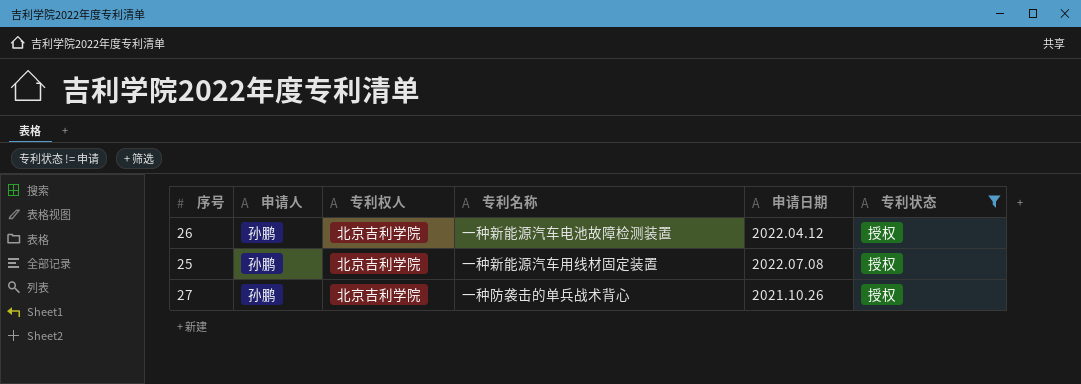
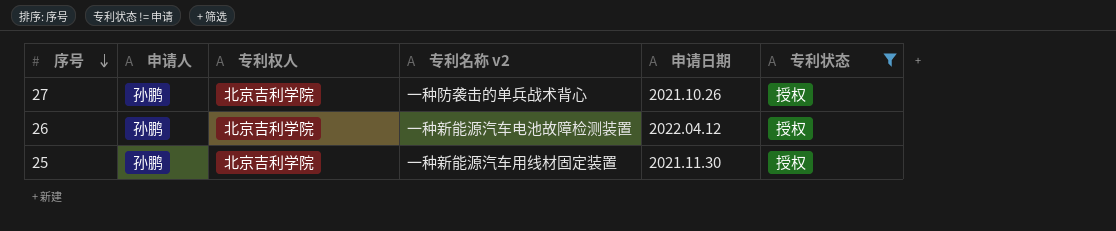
row order: none -> 序号 descending
column name: 专利名称 -> 专利名称 v2
25 | 申请日期: 2022.07.08 -> 2021.11.30

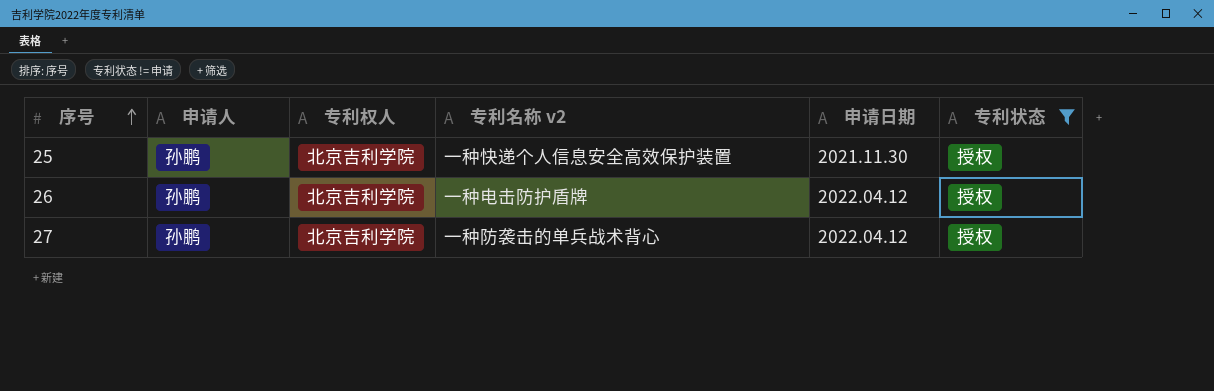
row order: 序号 descending -> 序号 ascending
25 | 专利名称 v2: 一种新能源汽车用线材固定装置 -> 一种快递个人信息安全高效保护装置
26 | 专利名称 v2: 一种新能源汽车电池故障检测装置 -> 一种电击防护盾牌
27 | 申请日期: 2021.10.26 -> 2022.04.12

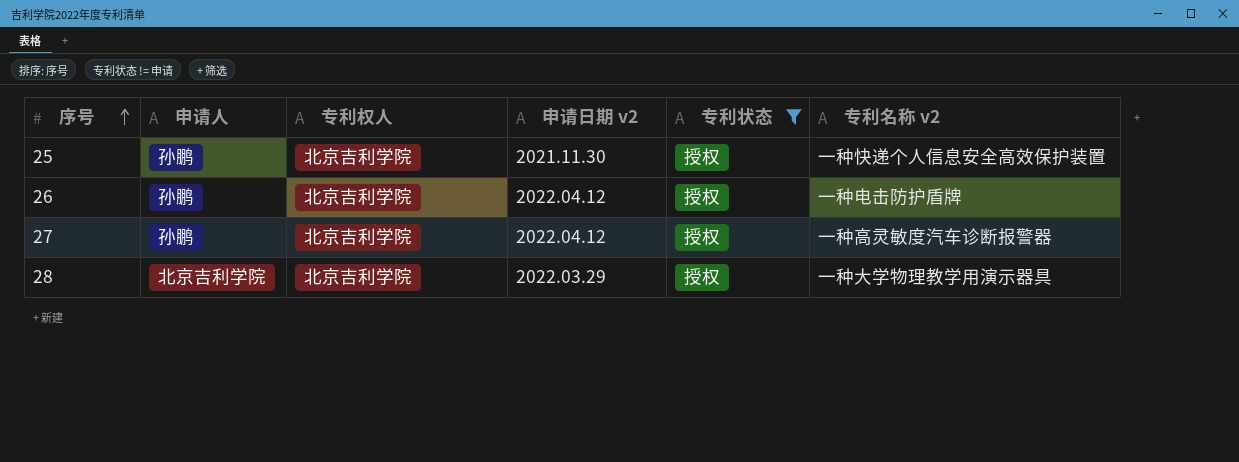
column name: 申请日期 -> 申请日期 v2
column 专利名称 v2 | position: 4 -> 6
27 | 专利名称 v2: 一种防袭击的单兵战术背心 -> 一种高灵敏度汽车诊断报警器
row 28: none -> 北京吉利学院 | 北京吉利学院 | 2022.03.29 | 授权 | 一种大学物理教学用演示器具

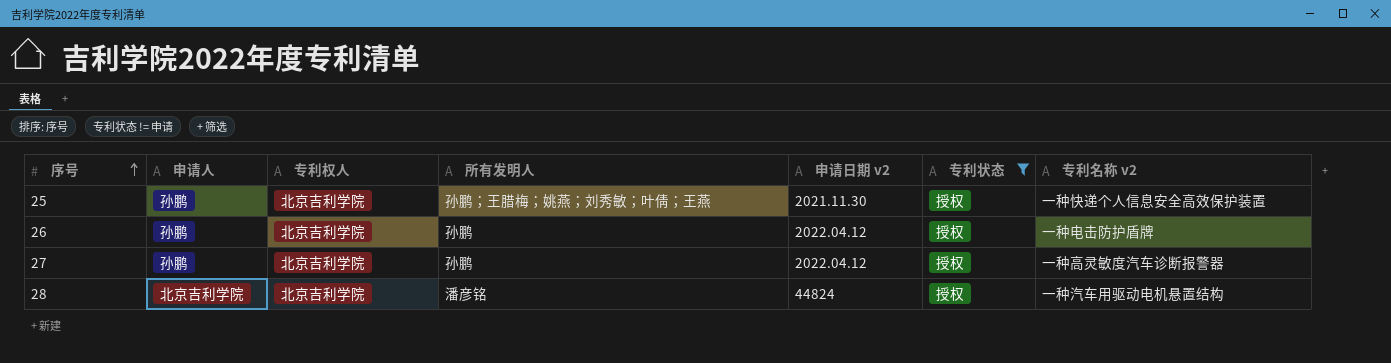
column 所有发明人 | position: none -> 4
28 | 申请日期 v2: 2022.03.29 -> 44824
28 | 专利名称 v2: 一种大学物理教学用演示器具 -> 一种汽车用驱动电机悬置结构

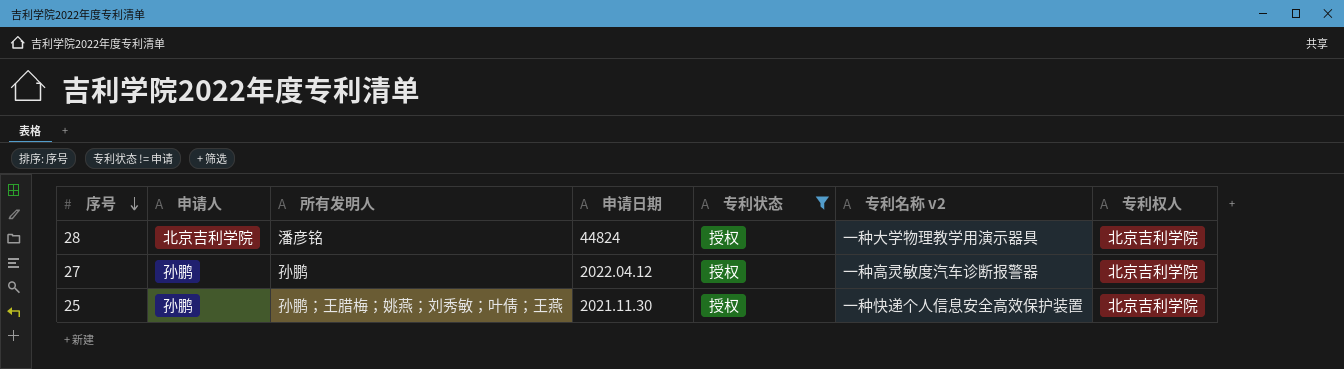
row order: 序号 ascending -> 序号 descending
column name: 申请日期 v2 -> 申请日期
column 专利权人 | position: 3 -> 7
row 26: 孙鹏 | 北京吉利学院 | 孙鹏 | 2022.04.12 | 授权 | 一种电击防护盾牌 -> none
28 | 专利名称 v2: 一种汽车用驱动电机悬置结构 -> 一种大学物理教学用演示器具

